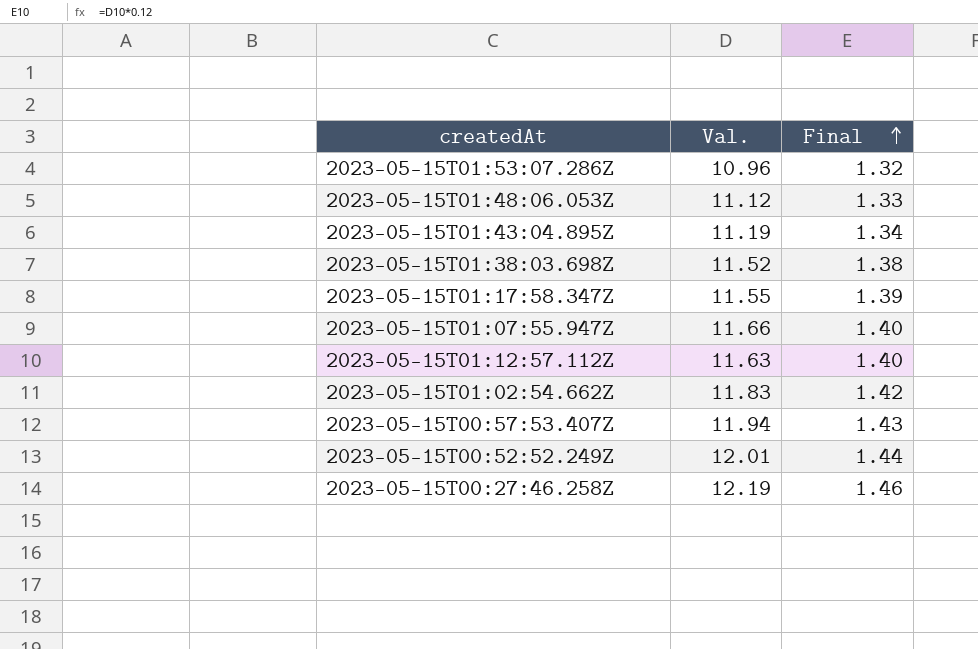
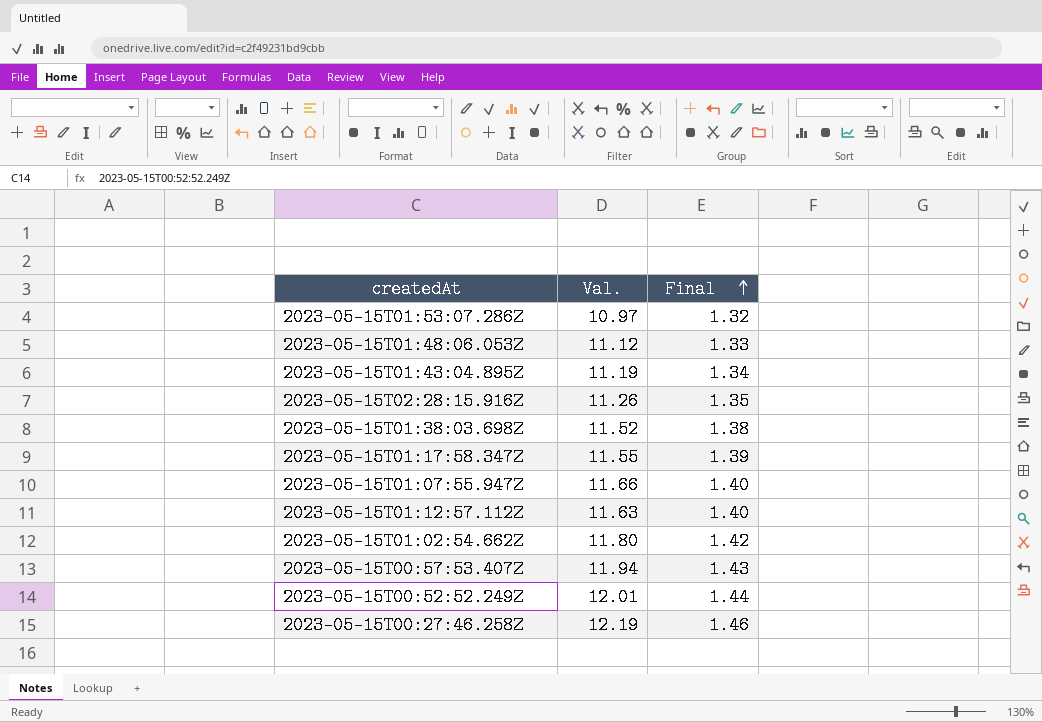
2023-05-15T01:53:07.286Z | Val.: 10.96 -> 10.97
row 2023-05-15T02:28:15.916Z: none -> 11.26 | 1.35
2023-05-15T01:02:54.662Z | Val.: 11.83 -> 11.80

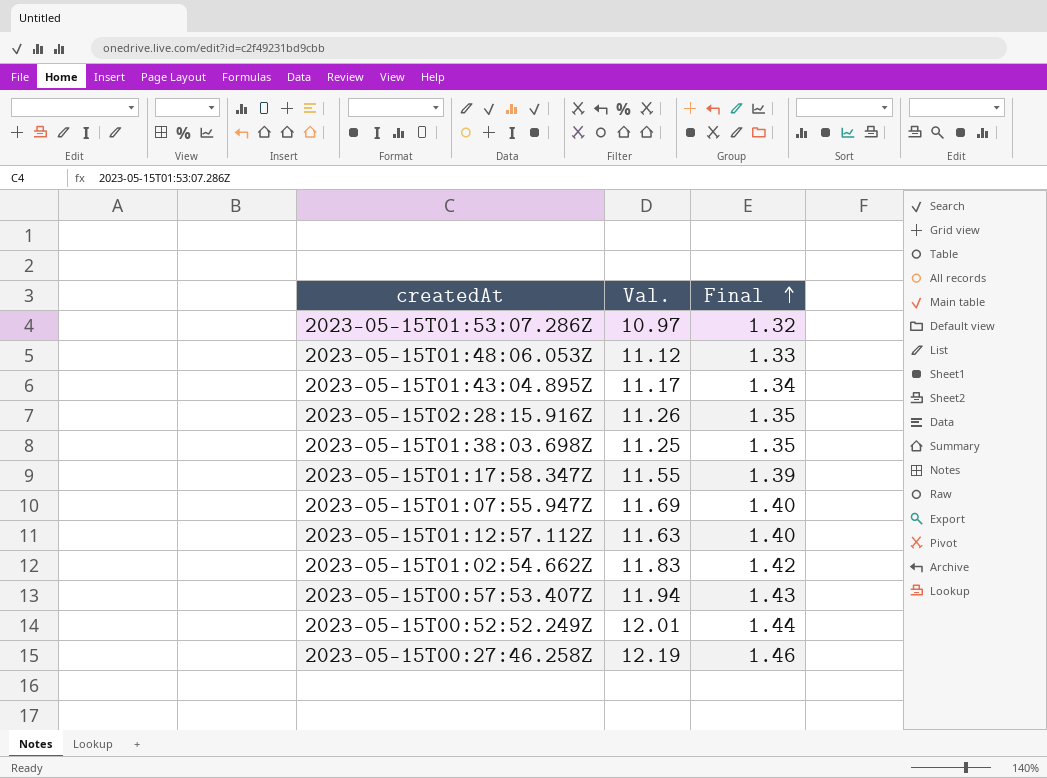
2023-05-15T01:43:04.895Z | Val.: 11.19 -> 11.17
2023-05-15T01:38:03.698Z | Val.: 11.52 -> 11.25
2023-05-15T01:38:03.698Z | Final: 1.38 -> 1.35
2023-05-15T01:07:55.947Z | Val.: 11.66 -> 11.69
2023-05-15T01:02:54.662Z | Val.: 11.80 -> 11.83

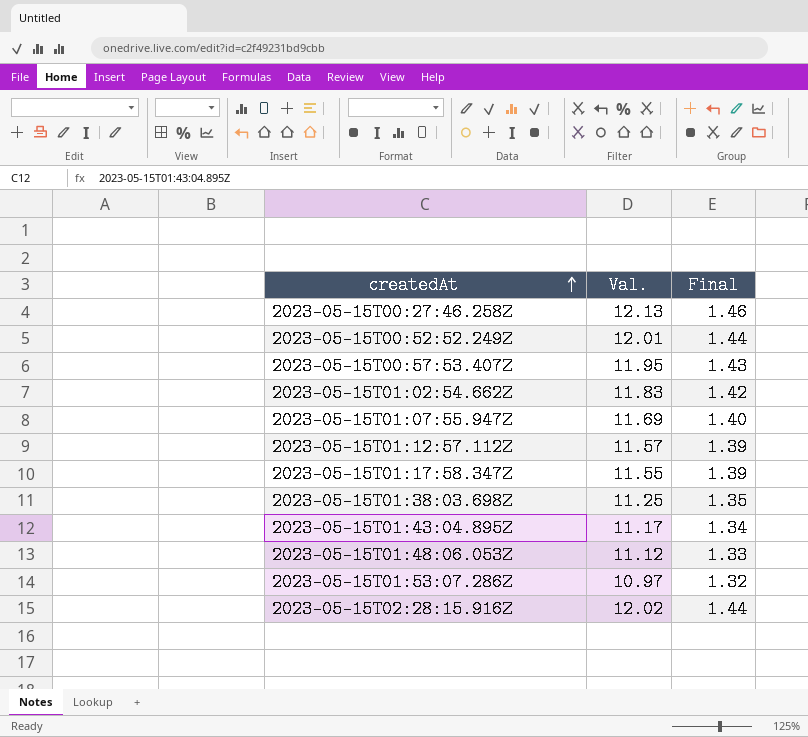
row order: Final ascending -> createdAt ascending
2023-05-15T00:27:46.258Z | Val.: 12.19 -> 12.13
2023-05-15T00:57:53.407Z | Val.: 11.94 -> 11.95
2023-05-15T01:12:57.112Z | Val.: 11.63 -> 11.57
2023-05-15T01:12:57.112Z | Final: 1.40 -> 1.39
2023-05-15T02:28:15.916Z | Val.: 11.26 -> 12.02
2023-05-15T02:28:15.916Z | Final: 1.35 -> 1.44

